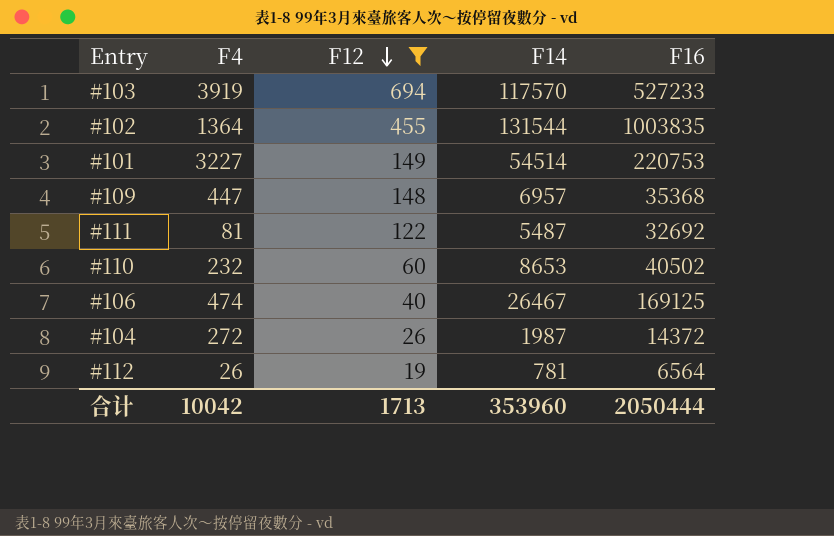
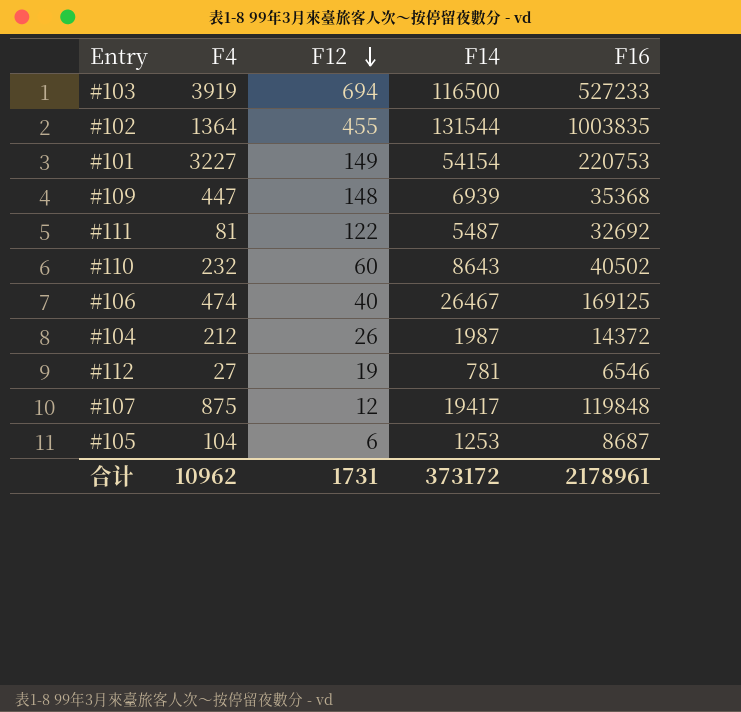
filter: F12 >= 19 -> none
#103 | F14: 117570 -> 116500
#101 | F14: 54514 -> 54154
#109 | F14: 6957 -> 6939
#110 | F14: 8653 -> 8643
#104 | F4: 272 -> 212
#112 | F4: 26 -> 27
#112 | F16: 6564 -> 6546
合计 | F4: 10042 -> 10962
合计 | F12: 1713 -> 1731
合计 | F14: 353960 -> 373172
合计 | F16: 2050444 -> 2178961

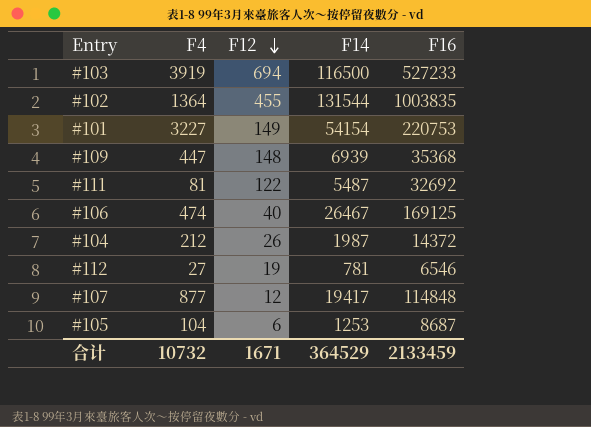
row #110: 232 | 60 | 8643 | 40502 -> none
#107 | F4: 875 -> 877
#107 | F16: 119848 -> 114848
合计 | F4: 10962 -> 10732
合计 | F12: 1731 -> 1671
合计 | F14: 373172 -> 364529
合计 | F16: 2178961 -> 2133459

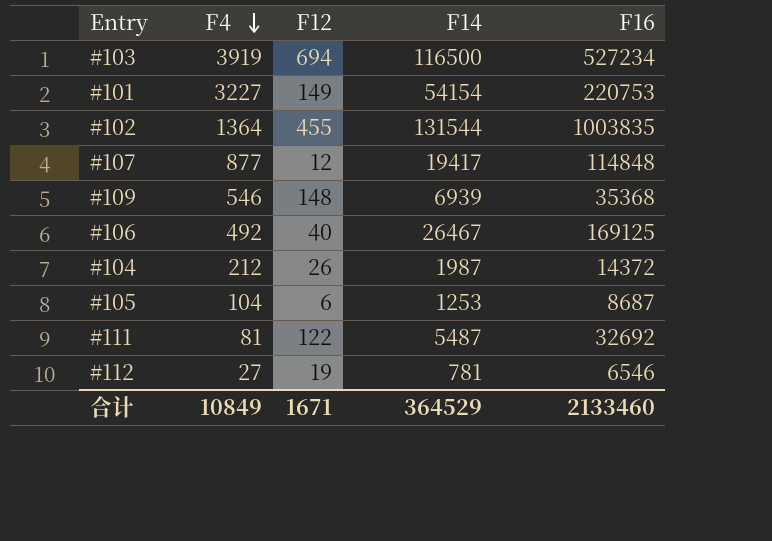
row order: F12 descending -> F4 descending
#103 | F16: 527233 -> 527234
#109 | F4: 447 -> 546
#106 | F4: 474 -> 492
合计 | F4: 10732 -> 10849
合计 | F16: 2133459 -> 2133460

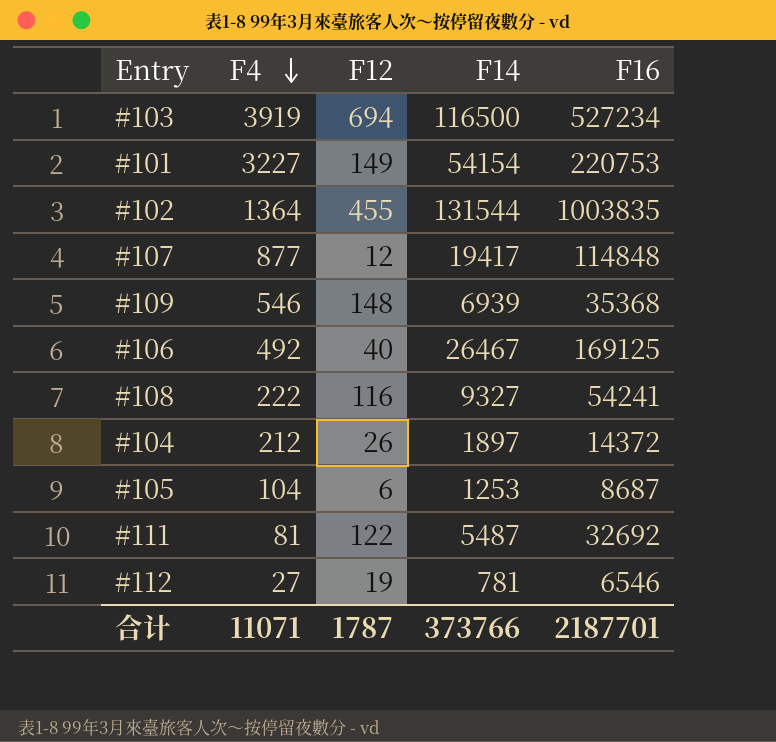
row #108: none -> 222 | 116 | 9327 | 54241
#104 | F14: 1987 -> 1897
合计 | F4: 10849 -> 11071
合计 | F12: 1671 -> 1787
合计 | F14: 364529 -> 373766
合计 | F16: 2133460 -> 2187701

